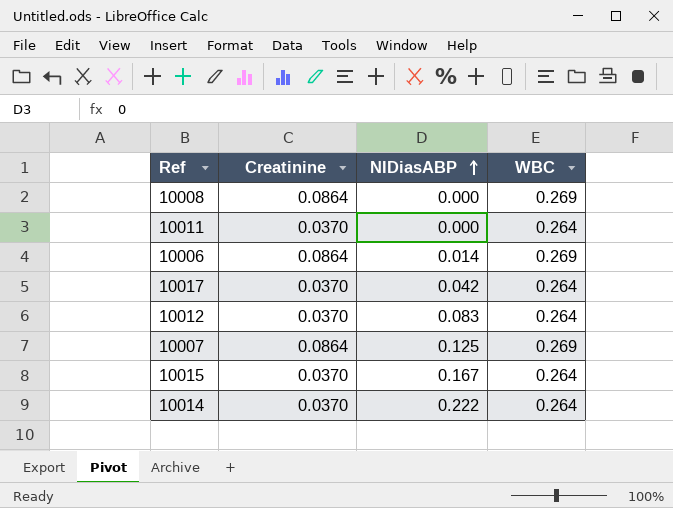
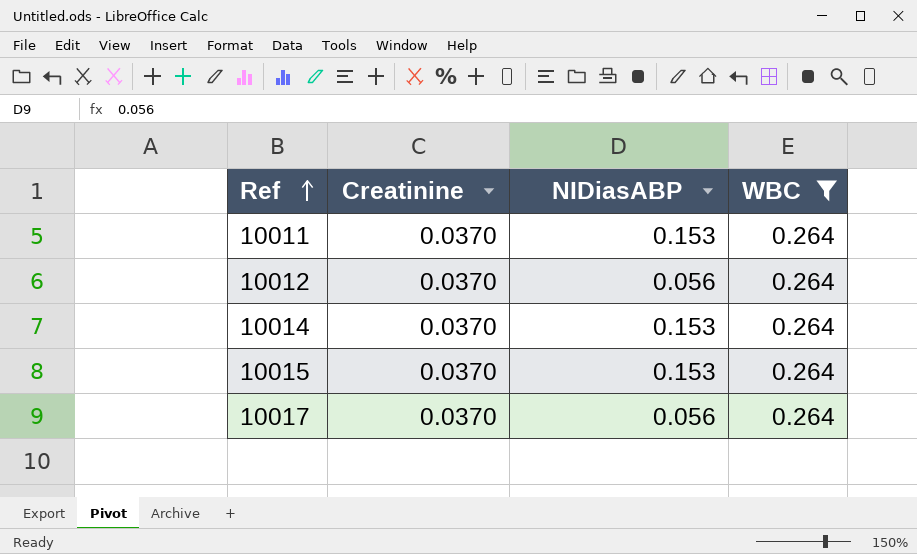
filter: none -> WBC = 0.264
row order: NIDiasABP ascending -> Ref ascending
10011 | NIDiasABP: 0.000 -> 0.153
10012 | NIDiasABP: 0.083 -> 0.056
10014 | NIDiasABP: 0.222 -> 0.153
10015 | NIDiasABP: 0.167 -> 0.153
10017 | NIDiasABP: 0.042 -> 0.056

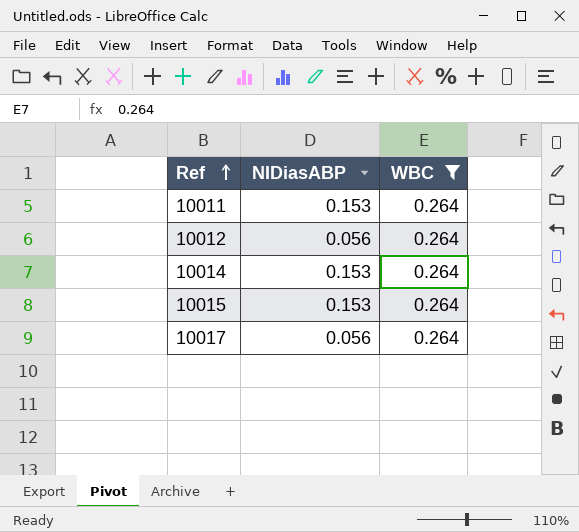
column Creatinine | position: 2 -> none

